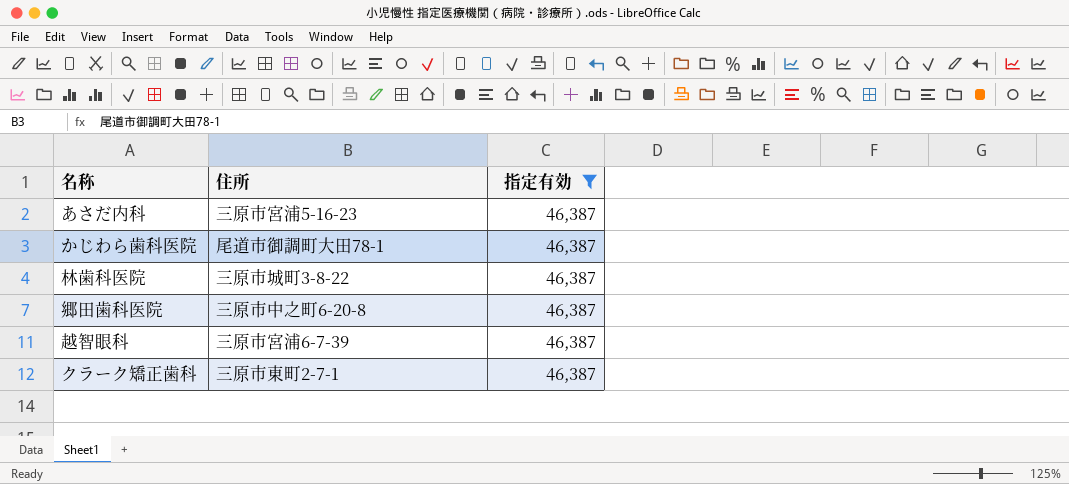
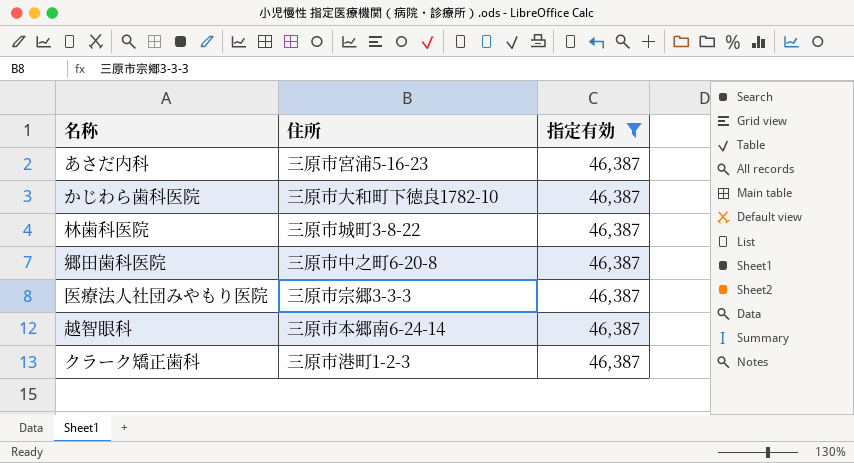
かじわら歯科医院 | 住所: 尾道市御調町大田78-1 -> 三原市大和町下徳良1782-10
row 医療法人社団みやもり医院: none -> 三原市宗郷3-3-3 | 46,387
越智眼科 | 住所: 三原市宮浦6-7-39 -> 三原市本郷南6-24-14
クラーク矯正歯科 | 住所: 三原市東町2-7-1 -> 三原市港町1-2-3

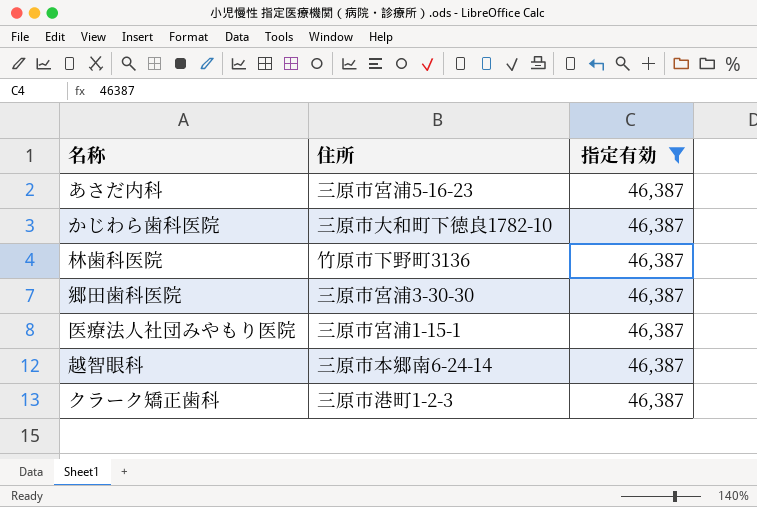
林歯科医院 | 住所: 三原市城町3-8-22 -> 竹原市下野町3136
郷田歯科医院 | 住所: 三原市中之町6-20-8 -> 三原市宮浦3-30-30
医療法人社団みやもり医院 | 住所: 三原市宗郷3-3-3 -> 三原市宮浦1-15-1

